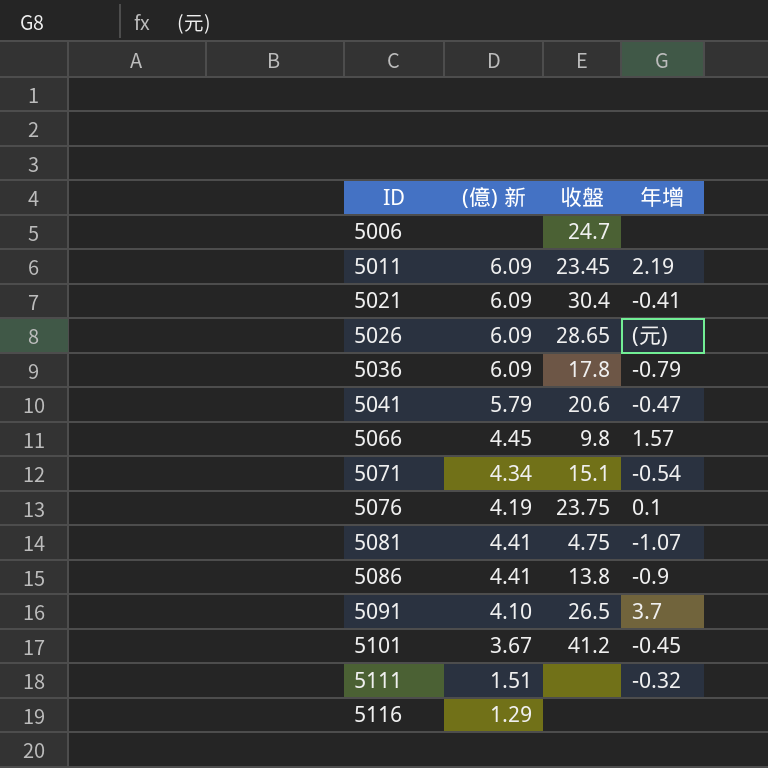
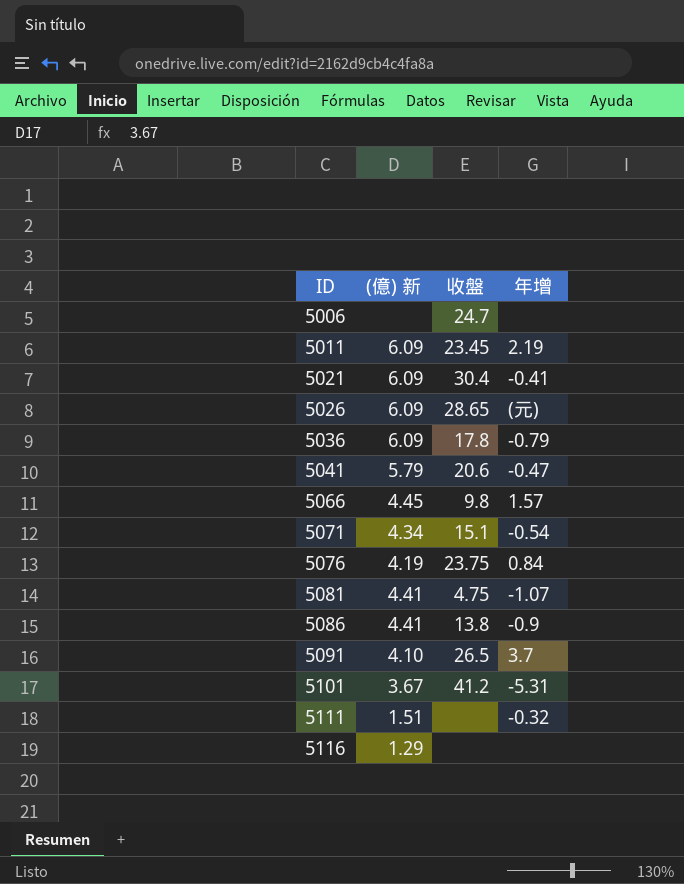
5076 | 年增: 0.1 -> 0.84
5101 | 年增: -0.45 -> -5.31

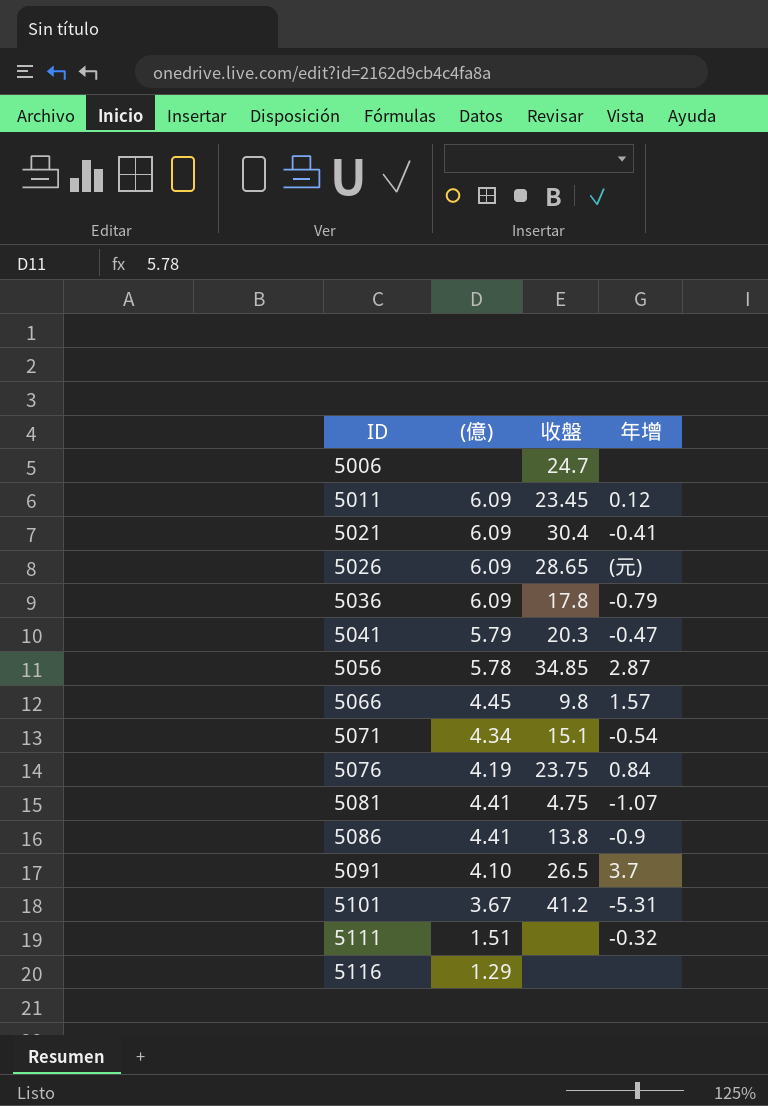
column name: (億) 新 -> (億)
5011 | 年增: 2.19 -> 0.12
5041 | 收盤: 20.6 -> 20.3
row 5056: none -> 5.78 | 34.85 | 2.87

